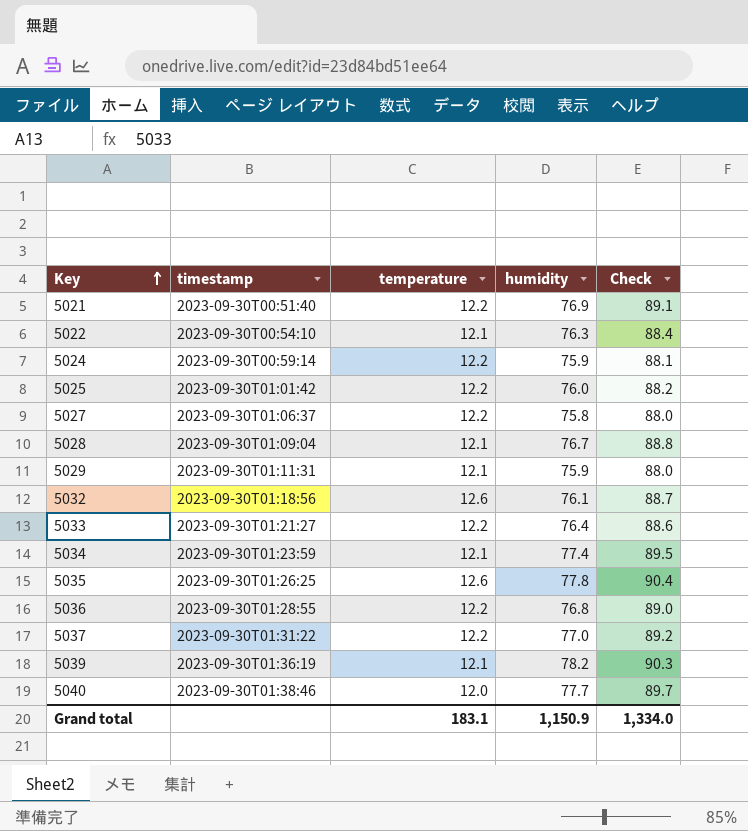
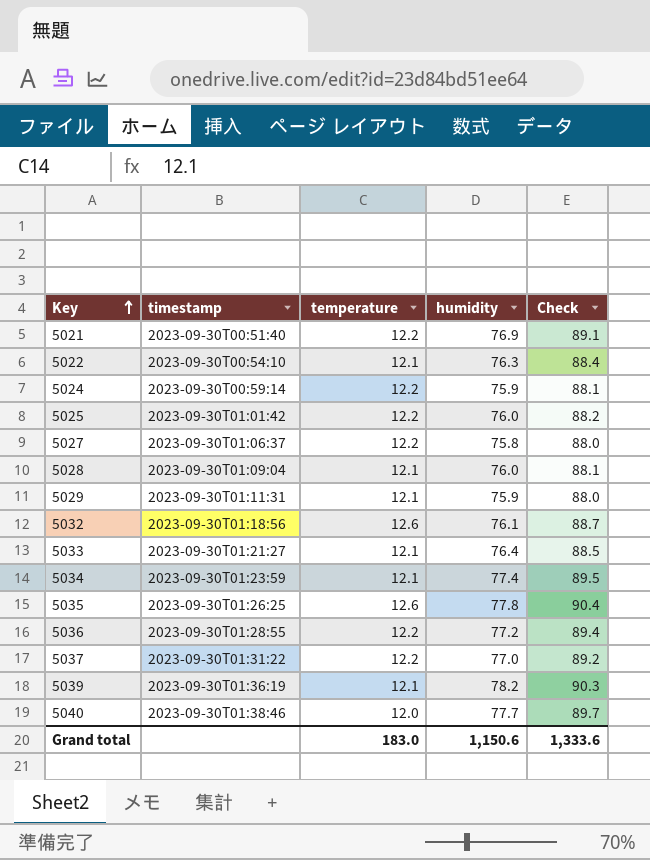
5028 | humidity: 76.7 -> 76.0
5028 | Check: 88.8 -> 88.1
5033 | temperature: 12.2 -> 12.1
5033 | Check: 88.6 -> 88.5
5036 | humidity: 76.8 -> 77.2
5036 | Check: 89.0 -> 89.4
Grand total | temperature: 183.1 -> 183.0
Grand total | humidity: 1,150.9 -> 1,150.6
Grand total | Check: 1,334.0 -> 1,333.6

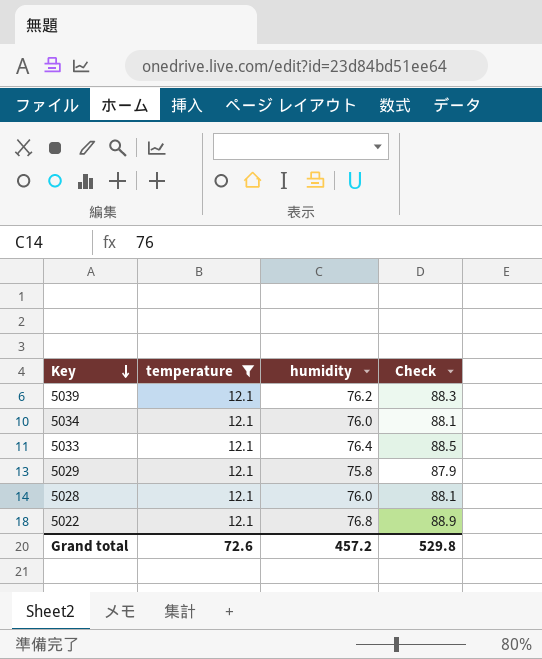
filter: none -> temperature = 12.1
row order: Key ascending -> Key descending
column timestamp | position: 2 -> none
5039 | humidity: 78.2 -> 76.2
5039 | Check: 90.3 -> 88.3
5034 | humidity: 77.4 -> 76.0
5034 | Check: 89.5 -> 88.1
5029 | humidity: 75.9 -> 75.8
5029 | Check: 88.0 -> 87.9
5022 | humidity: 76.3 -> 76.8
5022 | Check: 88.4 -> 88.9
Grand total | temperature: 183.0 -> 72.6
Grand total | humidity: 1,150.6 -> 457.2
Grand total | Check: 1,333.6 -> 529.8

